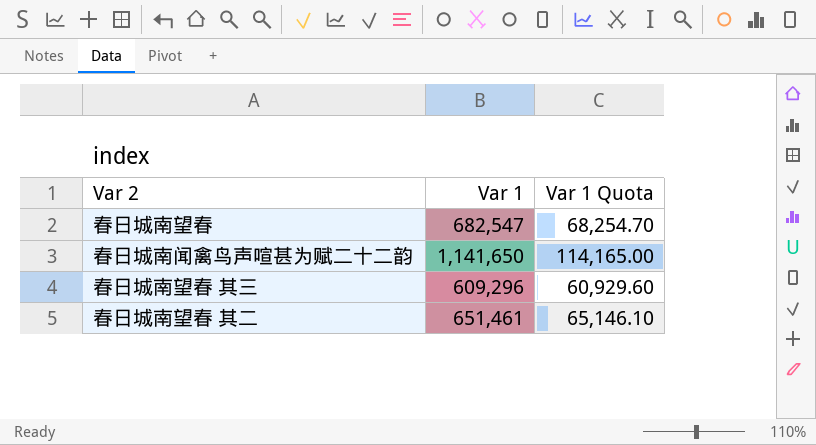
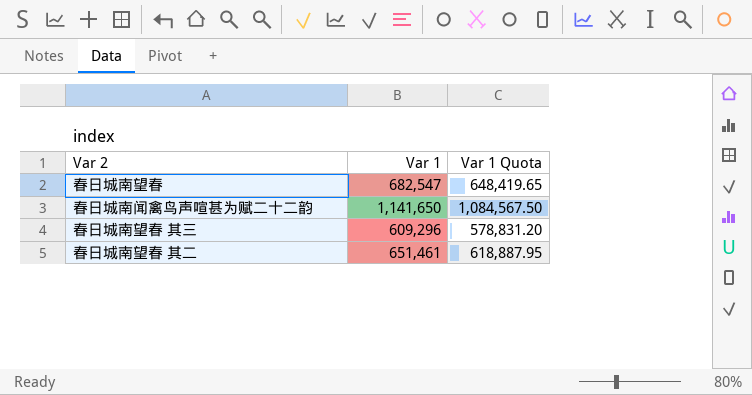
column Var 1 Quota | formula: [Var 1] * 0.1 -> [Var 1] * 0.95

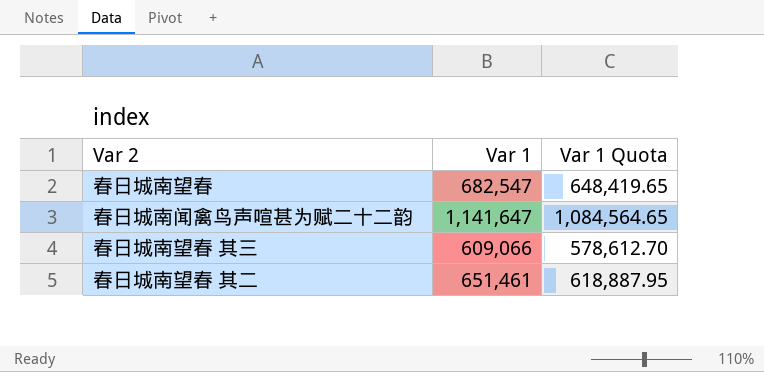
春日城南闻禽鸟声喧甚为赋二十二韵 | Var 1: 1,141,650 -> 1,141,647
春日城南闻禽鸟声喧甚为赋二十二韵 | Var 1 Quota: 1,084,567.50 -> 1,084,564.65
春日城南望春 其三 | Var 1: 609,296 -> 609,066
春日城南望春 其三 | Var 1 Quota: 578,831.20 -> 578,612.70

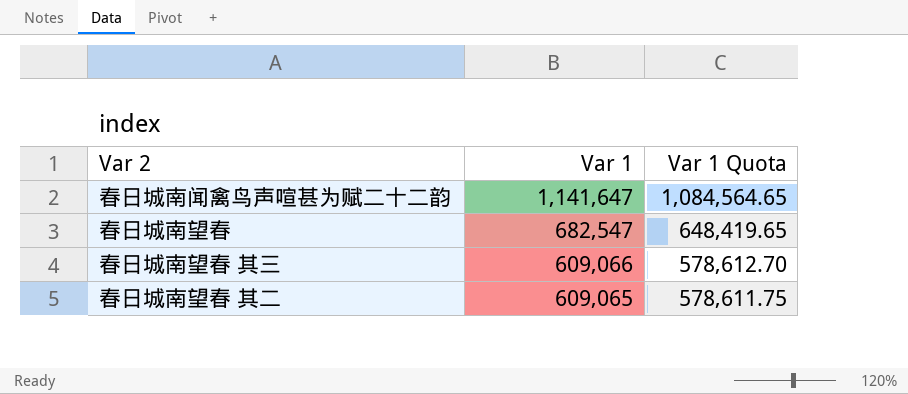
row order: none -> Var 1 descending
春日城南望春 其二 | Var 1: 651,461 -> 609,065
春日城南望春 其二 | Var 1 Quota: 618,887.95 -> 578,611.75

